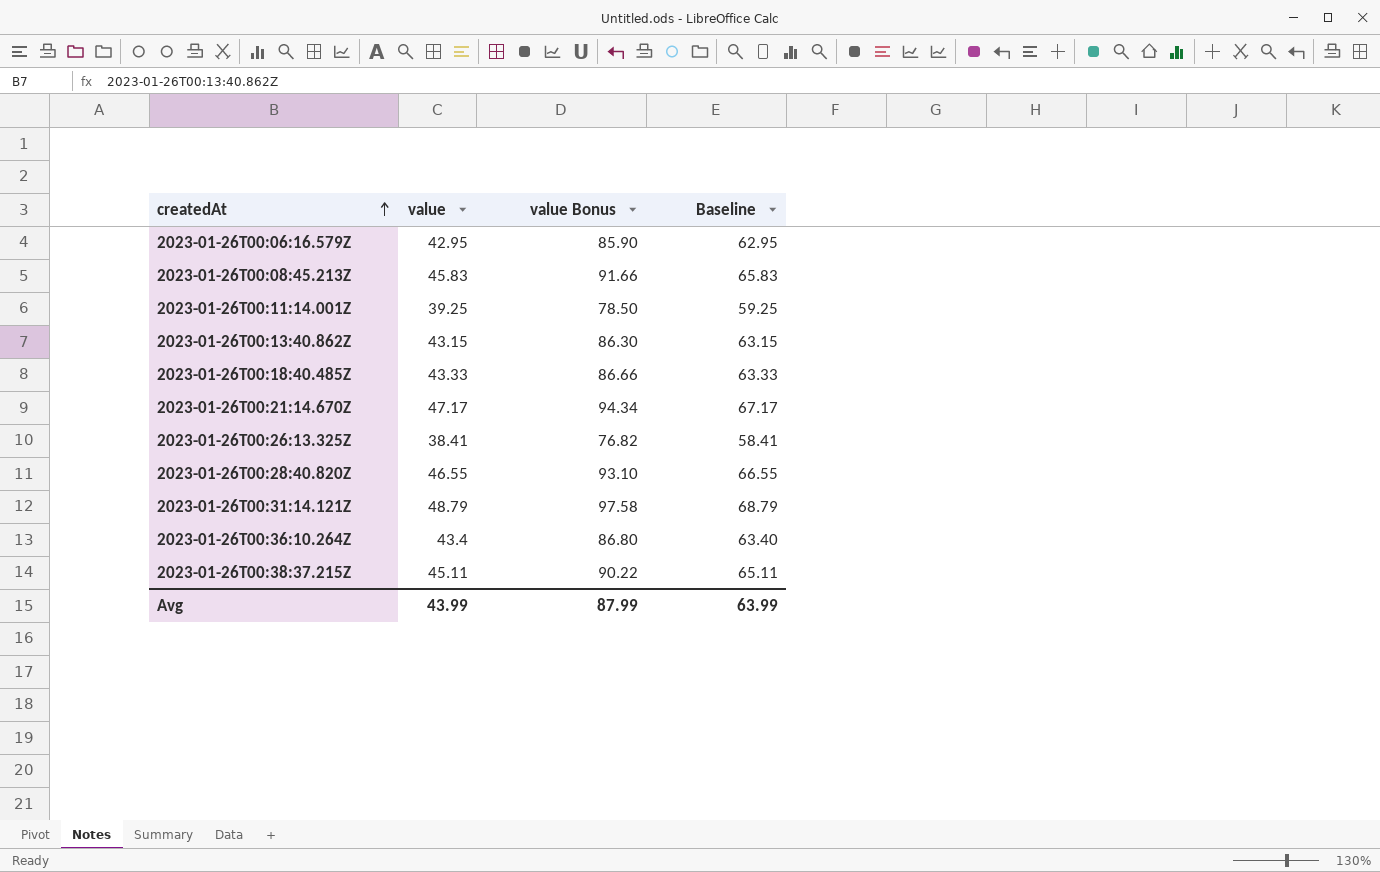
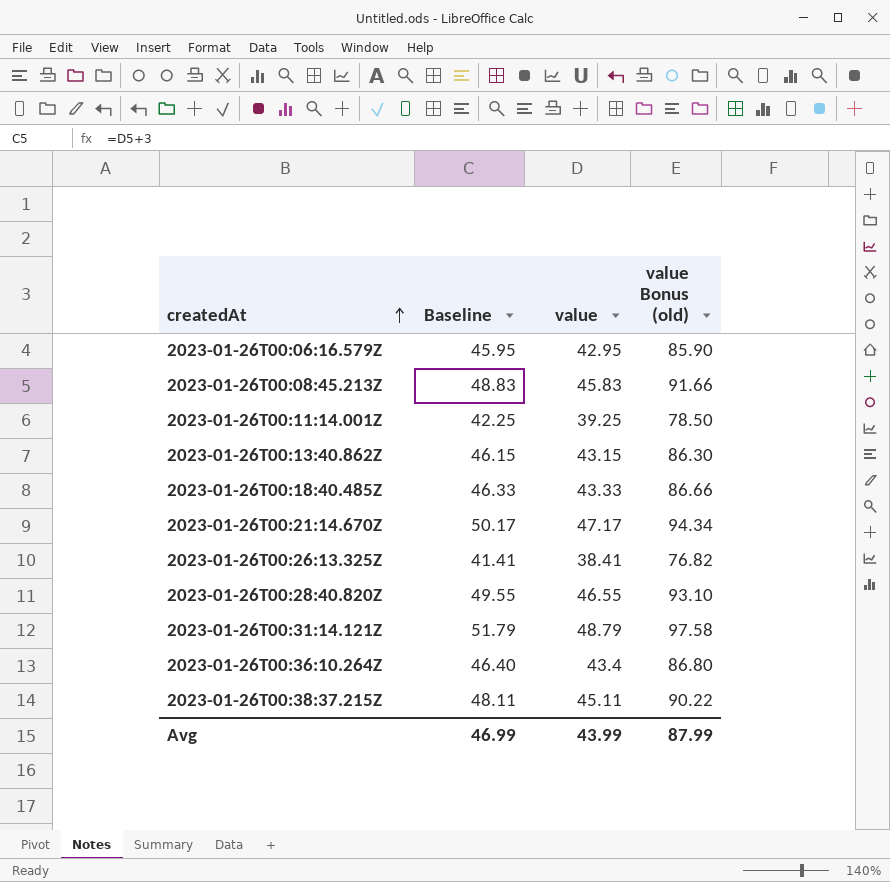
column Baseline | formula: [value] + 20 -> [value] + 3
column Baseline | position: 4 -> 2
column name: value Bonus -> value Bonus (old)
Avg | Baseline: 63.99 -> 46.99

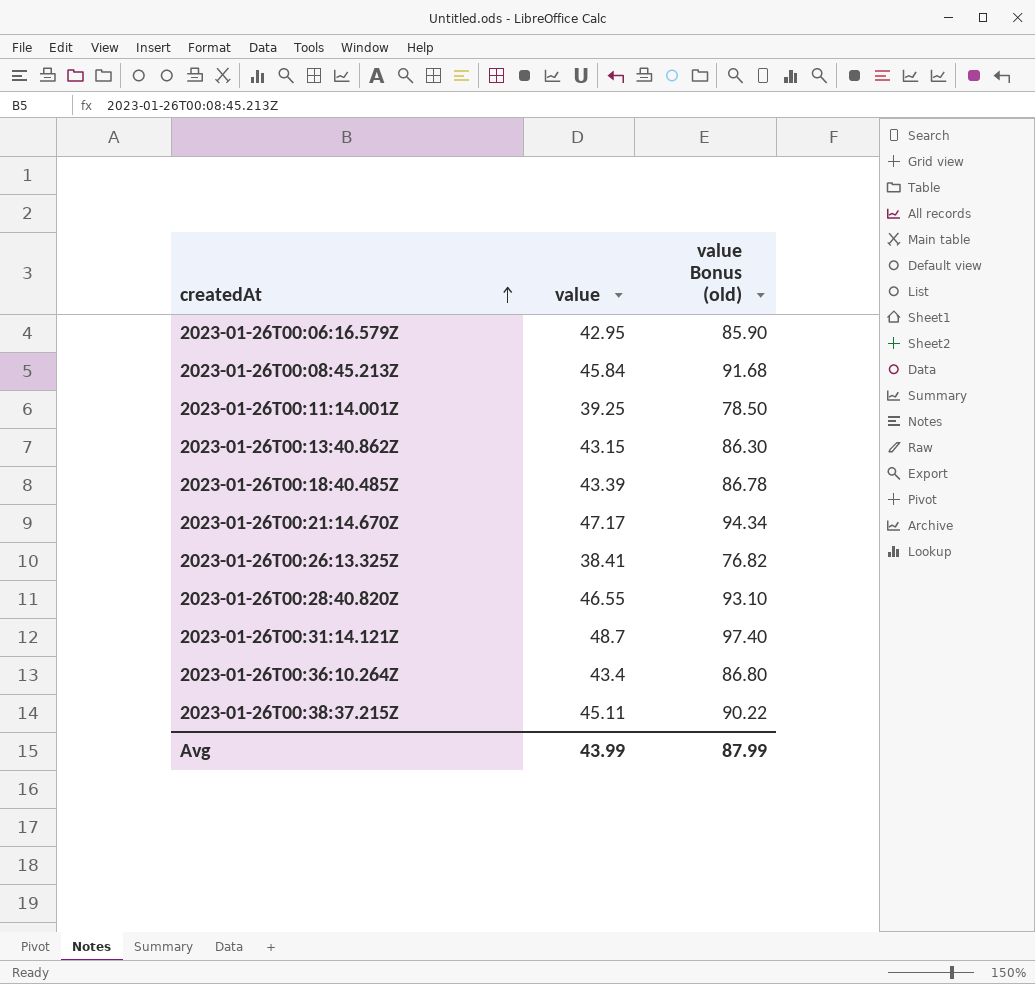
column Baseline | formula: [value] + 3 -> none
2023-01-26T00:08:45.213Z | value: 45.83 -> 45.84
2023-01-26T00:08:45.213Z | value Bonus (old): 91.66 -> 91.68
2023-01-26T00:18:40.485Z | value: 43.33 -> 43.39
2023-01-26T00:18:40.485Z | value Bonus (old): 86.66 -> 86.78
2023-01-26T00:31:14.121Z | value: 48.79 -> 48.7
2023-01-26T00:31:14.121Z | value Bonus (old): 97.58 -> 97.40

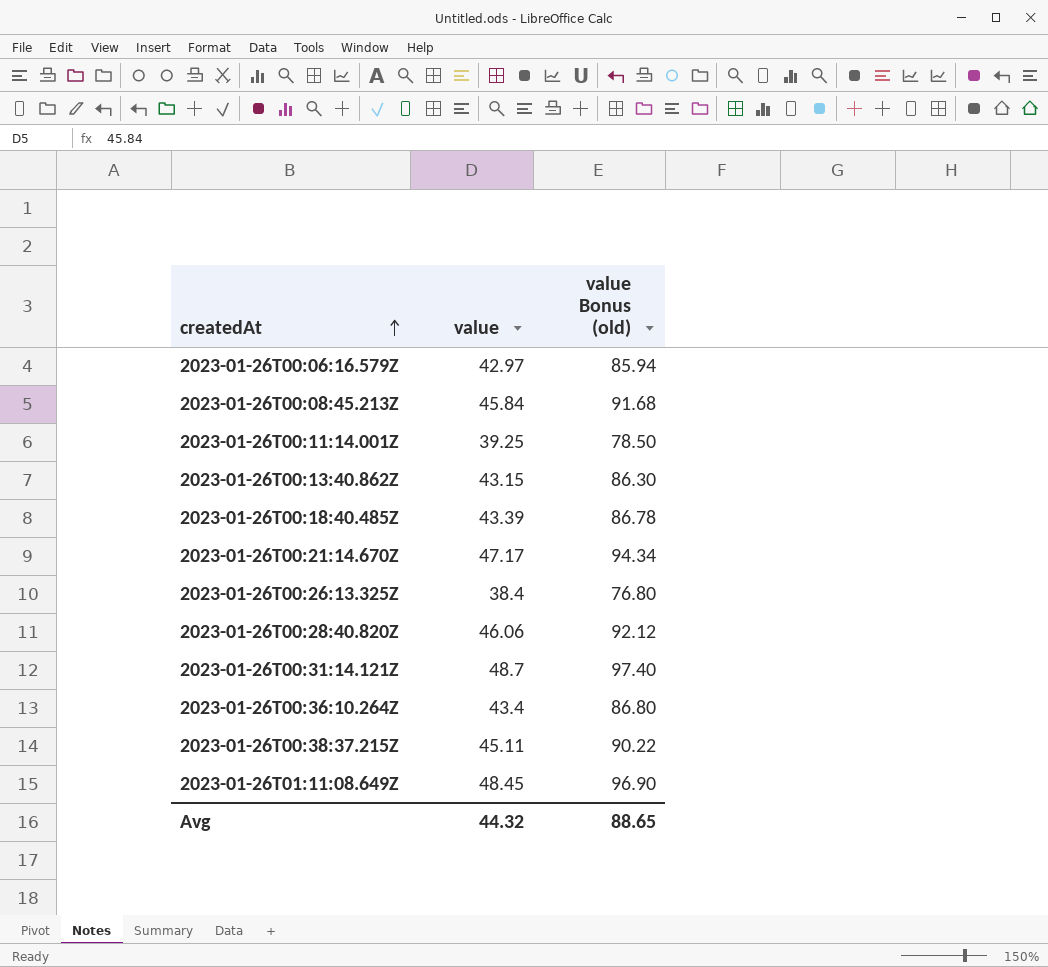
2023-01-26T00:06:16.579Z | value: 42.95 -> 42.97
2023-01-26T00:06:16.579Z | value Bonus (old): 85.90 -> 85.94
2023-01-26T00:26:13.325Z | value: 38.41 -> 38.4
2023-01-26T00:26:13.325Z | value Bonus (old): 76.82 -> 76.80
2023-01-26T00:28:40.820Z | value: 46.55 -> 46.06
2023-01-26T00:28:40.820Z | value Bonus (old): 93.10 -> 92.12
row 2023-01-26T01:11:08.649Z: none -> 48.45 | 96.90
Avg | value: 43.99 -> 44.32
Avg | value Bonus (old): 87.99 -> 88.65

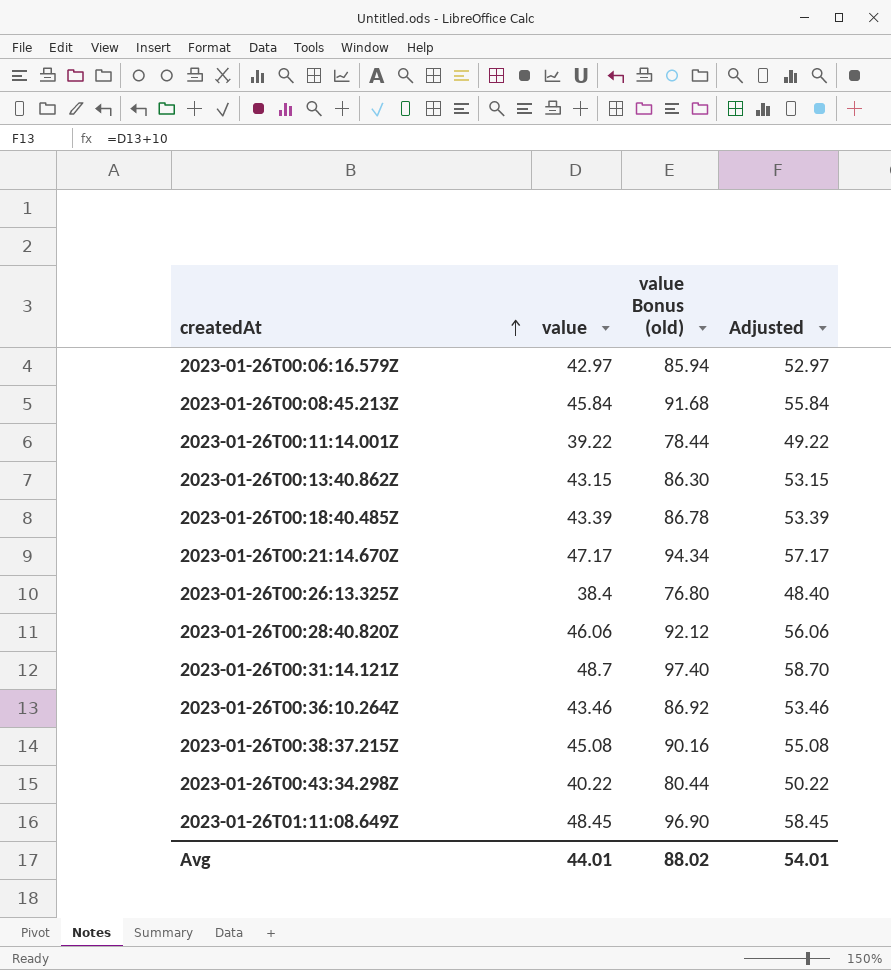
column Adjusted | formula: none -> [value] + 10
2023-01-26T00:11:14.001Z | value: 39.25 -> 39.22
2023-01-26T00:11:14.001Z | value Bonus (old): 78.50 -> 78.44
2023-01-26T00:36:10.264Z | value: 43.4 -> 43.46
2023-01-26T00:36:10.264Z | value Bonus (old): 86.80 -> 86.92
2023-01-26T00:38:37.215Z | value: 45.11 -> 45.08
2023-01-26T00:38:37.215Z | value Bonus (old): 90.22 -> 90.16
row 2023-01-26T00:43:34.298Z: none -> 40.22 | 80.44 | 50.22
Avg | value: 44.32 -> 44.01
Avg | value Bonus (old): 88.65 -> 88.02

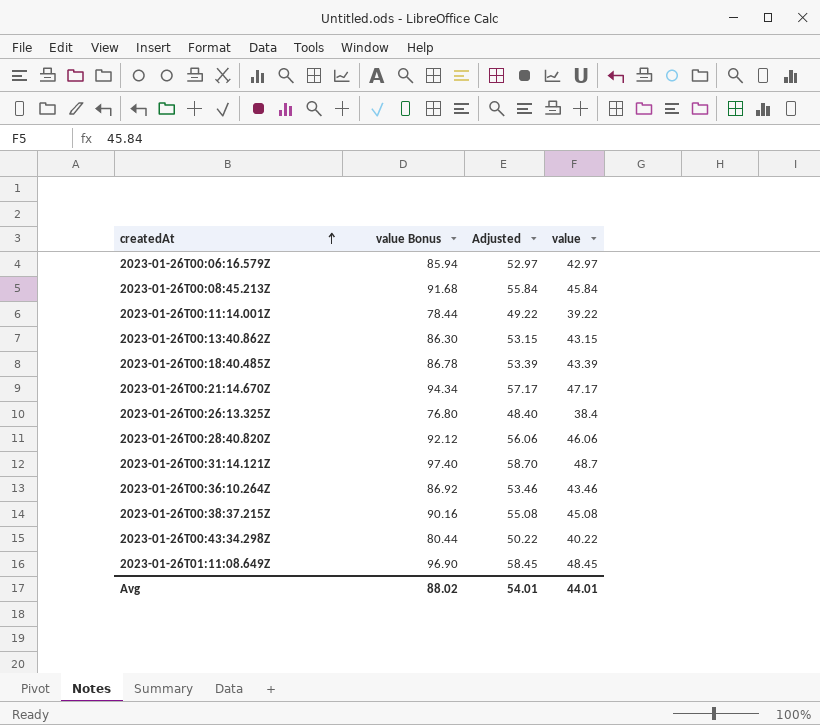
column name: value Bonus (old) -> value Bonus
column value | position: 2 -> 4

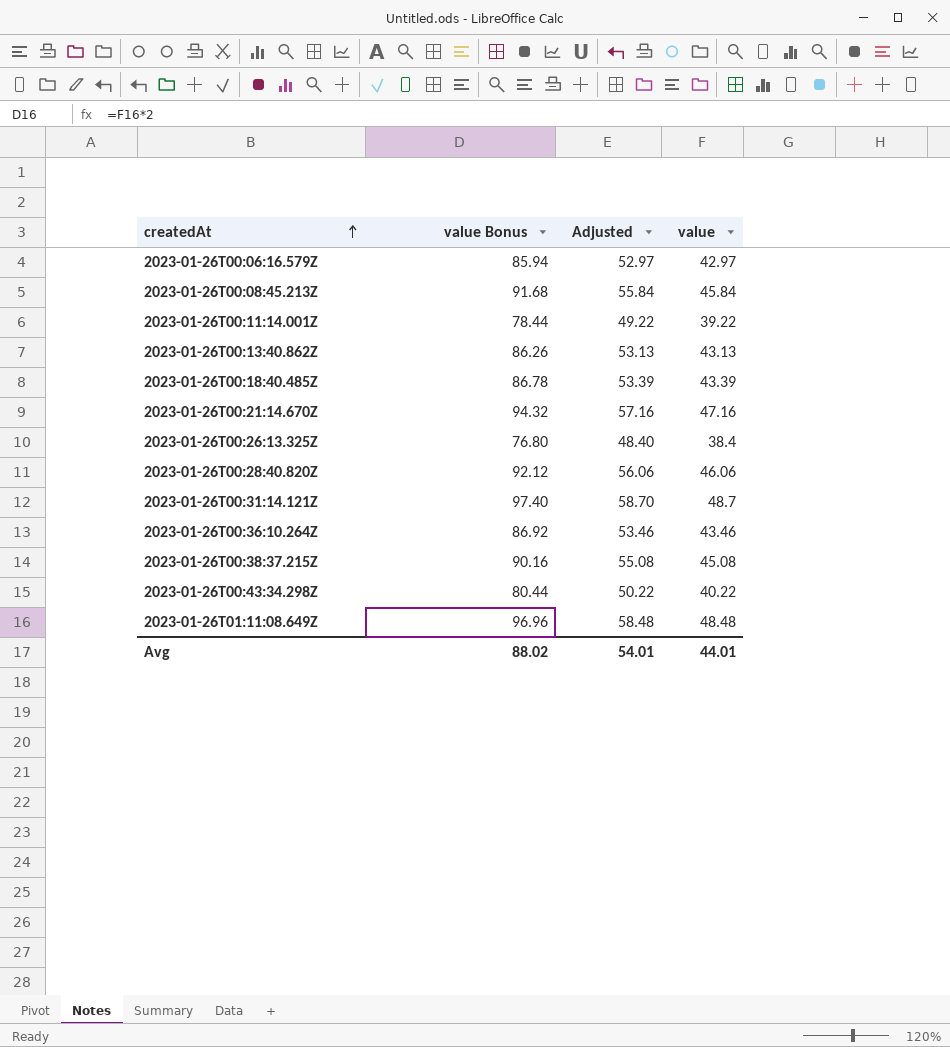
2023-01-26T00:13:40.862Z | value Bonus: 86.30 -> 86.26
2023-01-26T00:13:40.862Z | Adjusted: 53.15 -> 53.13
2023-01-26T00:13:40.862Z | value: 43.15 -> 43.13
2023-01-26T00:21:14.670Z | value Bonus: 94.34 -> 94.32
2023-01-26T00:21:14.670Z | Adjusted: 57.17 -> 57.16
2023-01-26T00:21:14.670Z | value: 47.17 -> 47.16
2023-01-26T01:11:08.649Z | value Bonus: 96.90 -> 96.96
2023-01-26T01:11:08.649Z | Adjusted: 58.45 -> 58.48
2023-01-26T01:11:08.649Z | value: 48.45 -> 48.48

